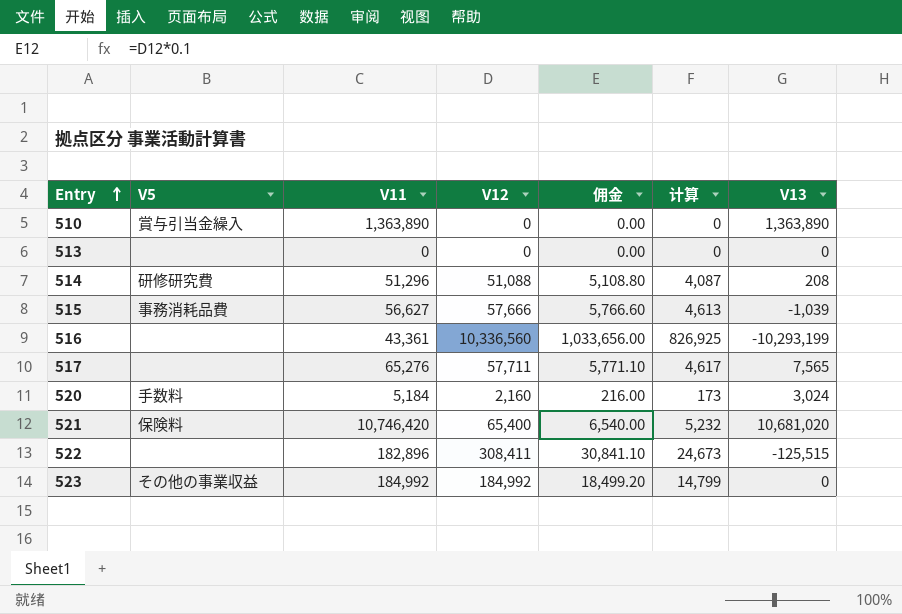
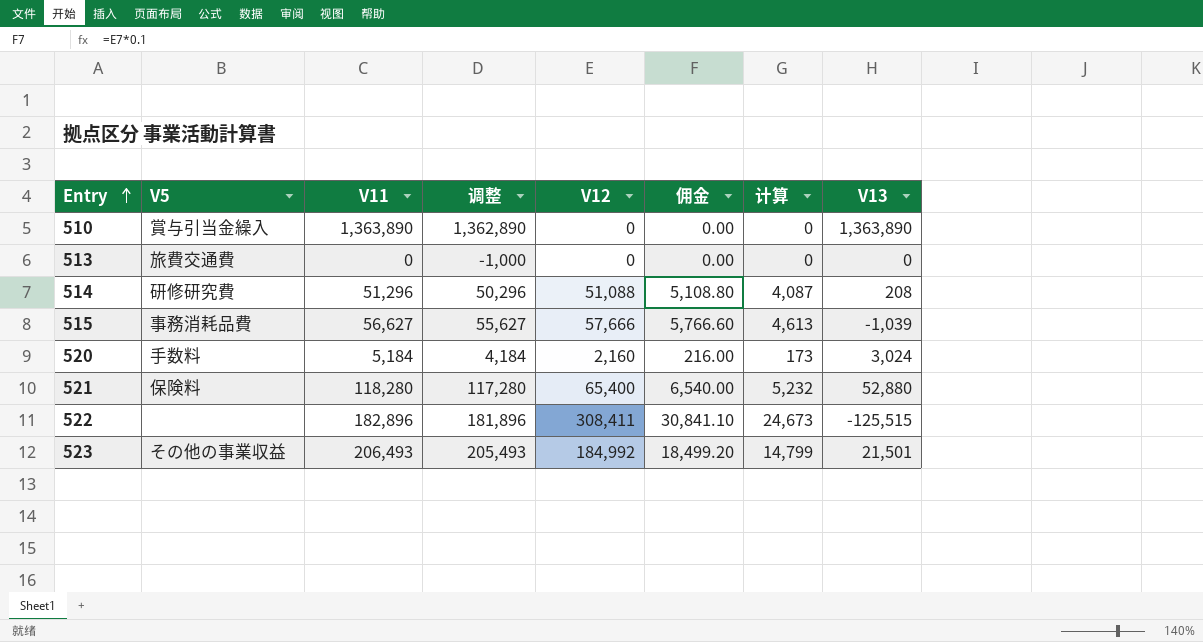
column 调整 | formula: none -> [V11] - 1000
row 516: none | 43,361 | 10,336,560 | 1,033,656.00 | 826,925 | -10,293,199 -> none
row 517: none | 65,276 | 57,711 | 5,771.10 | 4,617 | 7,565 -> none
513 | V5: none -> 旅費交通費
521 | V11: 10,746,420 -> 118,280
521 | V13: 10,681,020 -> 52,880
523 | V11: 184,992 -> 206,493
523 | V13: 0 -> 21,501

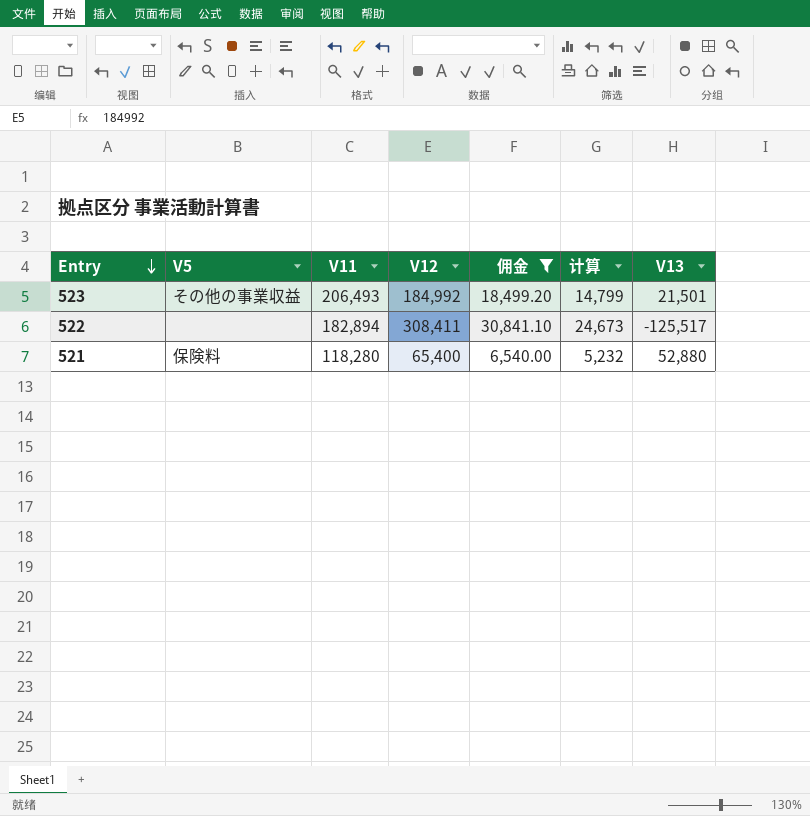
filter: none -> 佣金 >= 6,540.00
row order: Entry ascending -> Entry descending
column 调整 | formula: [V11] - 1000 -> none
522 | V11: 182,896 -> 182,894
522 | V13: -125,515 -> -125,517

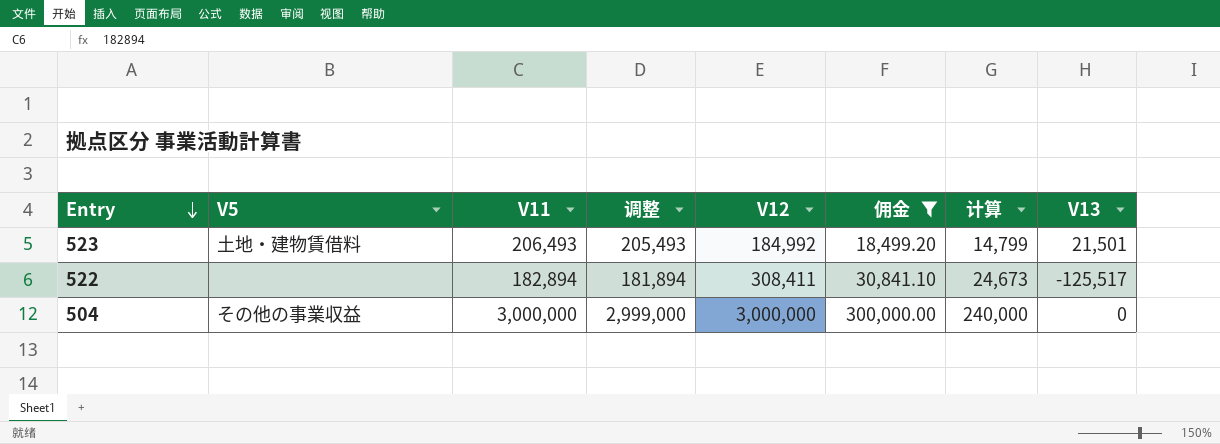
column 调整 | formula: none -> [V11] - 1000
row 521: 保険料 | 118,280 | 65,400 | 6,540.00 | 5,232 | 52,880 -> none
523 | V5: その他の事業収益 -> 土地・建物賃借料
row 504: none -> その他の事業収益 | 3,000,000 | 2,999,000 | 3,000,000 | 300,000.00 | 240,000 | 0

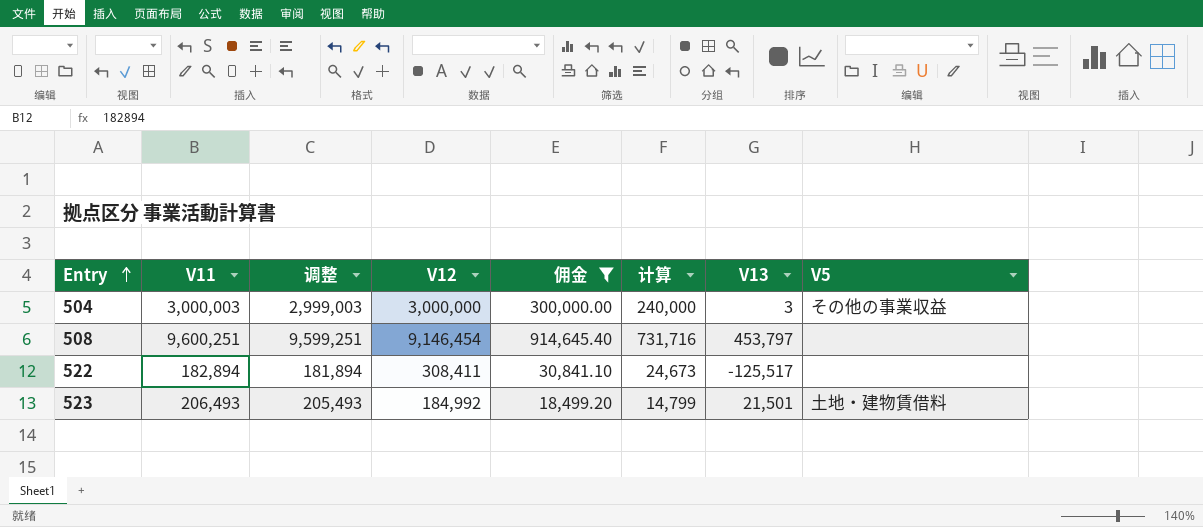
row order: Entry descending -> Entry ascending
column V5 | position: 2 -> 8
504 | V11: 3,000,000 -> 3,000,003
504 | 调整: 2,999,000 -> 2,999,003
504 | V13: 0 -> 3
row 508: none -> 9,600,251 | 9,599,251 | 9,146,454 | 914,645.40 | 731,716 | 453,797 | none

